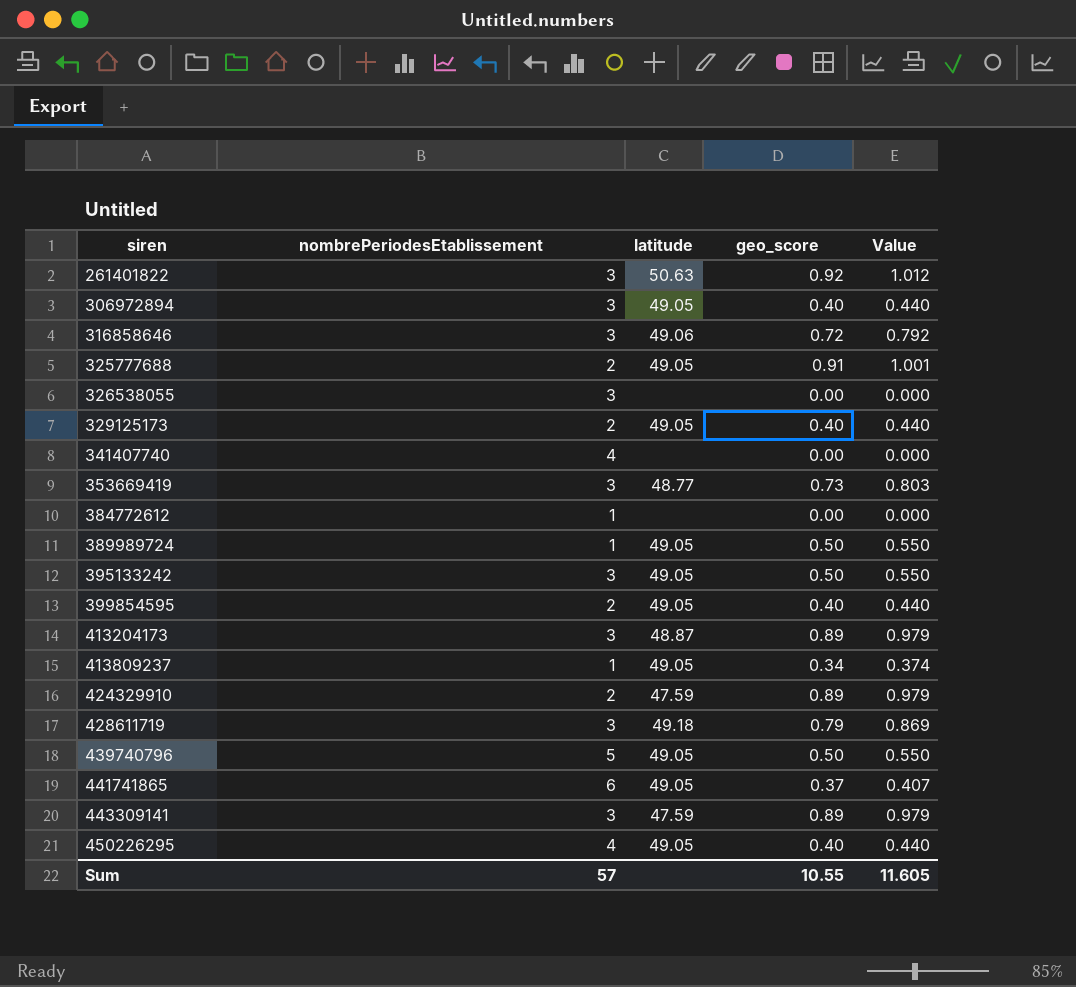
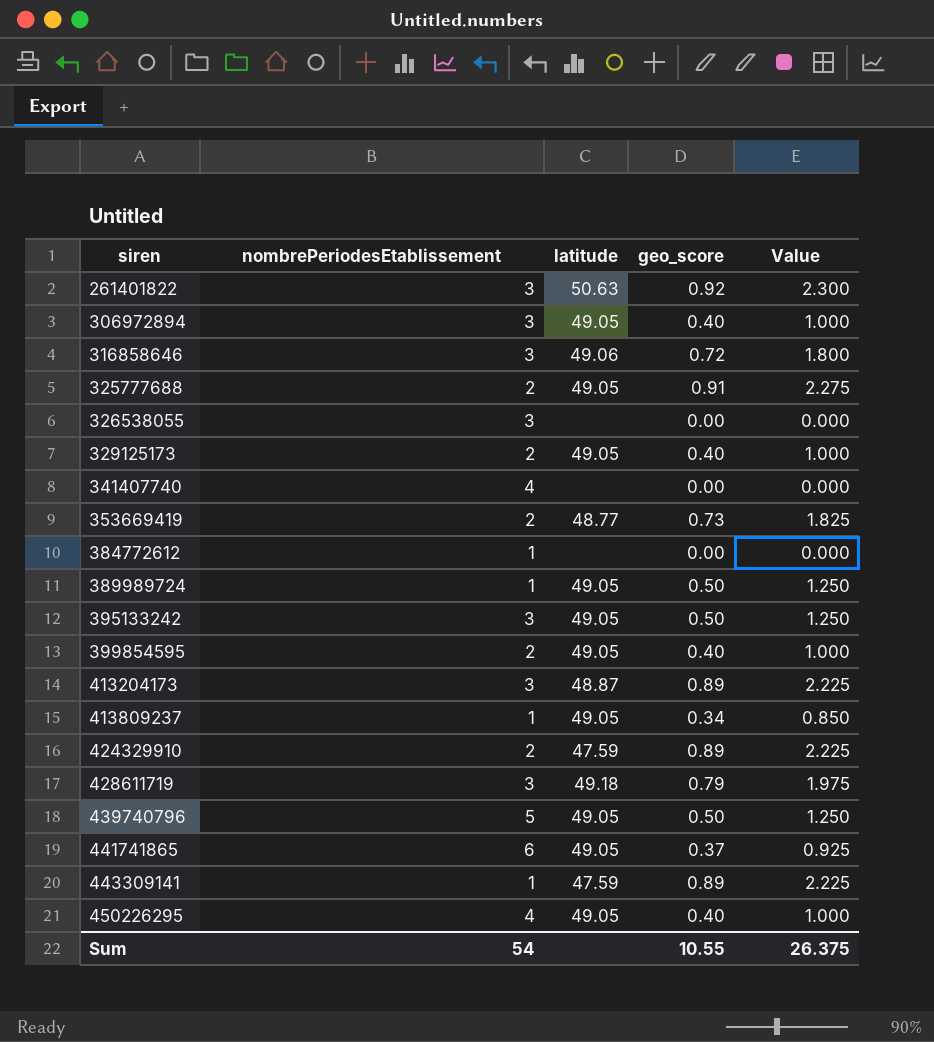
column Value | formula: [geo_score] * 1.1 -> [geo_score] * 2.5
353669419 | nombrePeriodesEtablissement: 3 -> 2
443309141 | nombrePeriodesEtablissement: 3 -> 1
Sum | nombrePeriodesEtablissement: 57 -> 54
Sum | Value: 11.605 -> 26.375

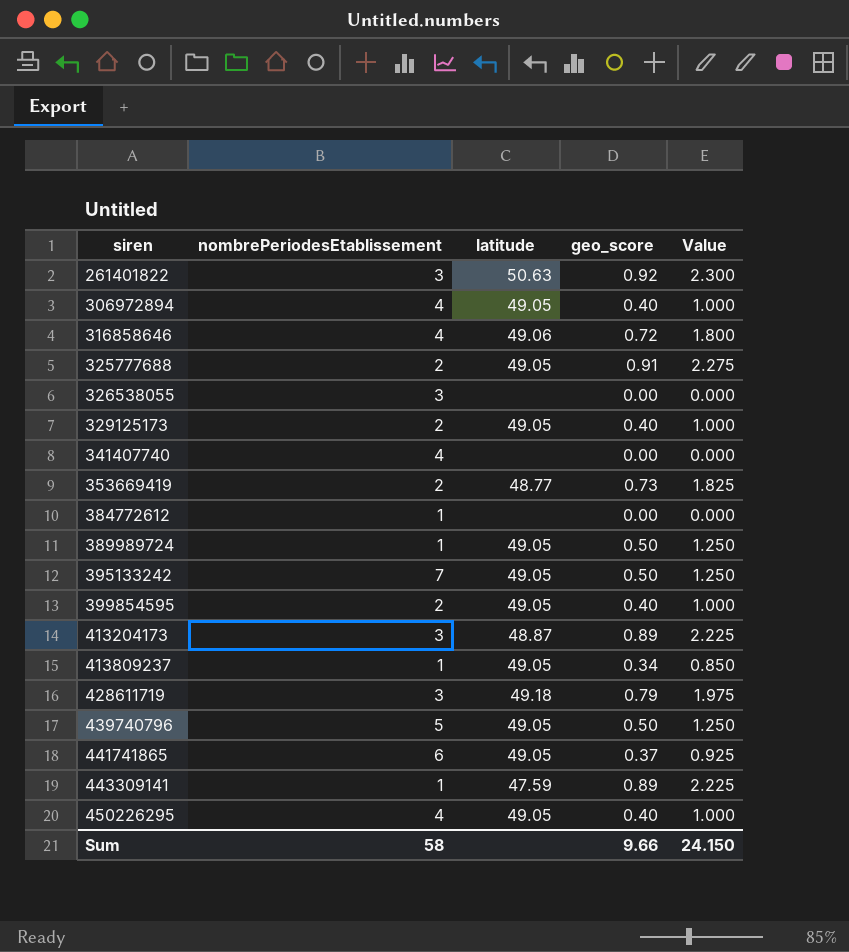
row 424329910: 2 | 47.59 | 0.89 | 2.225 -> none
306972894 | nombrePeriodesEtablissement: 3 -> 4
316858646 | nombrePeriodesEtablissement: 3 -> 4
395133242 | nombrePeriodesEtablissement: 3 -> 7
Sum | nombrePeriodesEtablissement: 54 -> 58
Sum | geo_score: 10.55 -> 9.66
Sum | Value: 26.375 -> 24.150

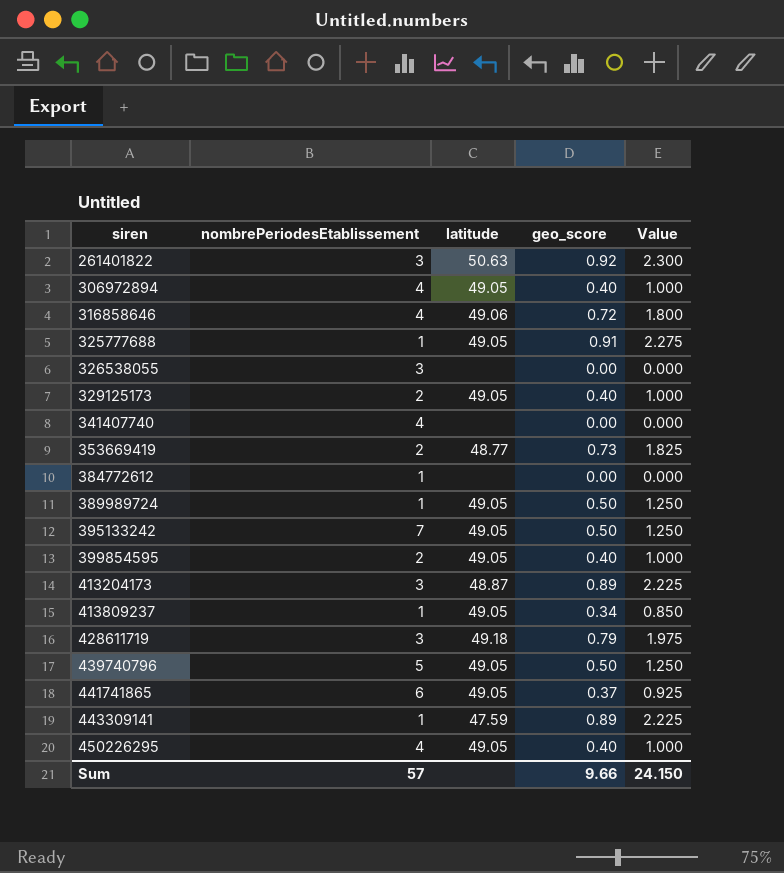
325777688 | nombrePeriodesEtablissement: 2 -> 1
Sum | nombrePeriodesEtablissement: 58 -> 57

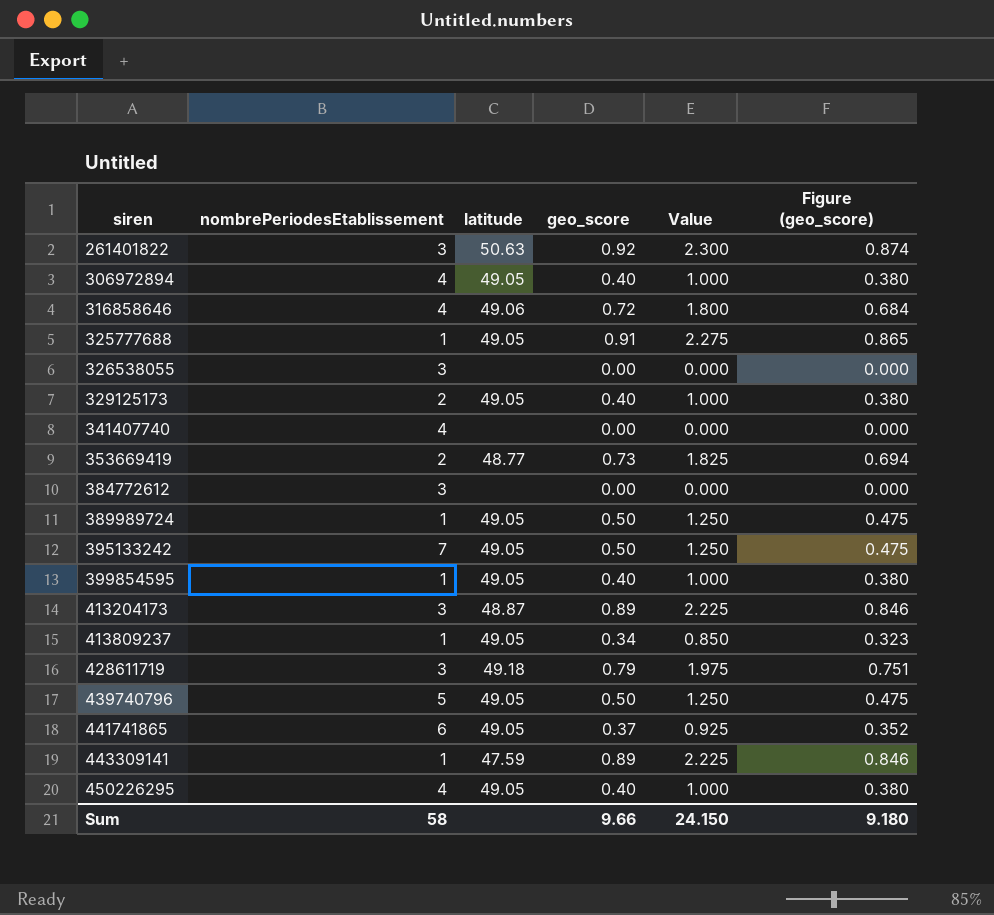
column Figure (geo_score) | formula: none -> [geo_score] * 0.95
384772612 | nombrePeriodesEtablissement: 1 -> 3
399854595 | nombrePeriodesEtablissement: 2 -> 1
Sum | nombrePeriodesEtablissement: 57 -> 58

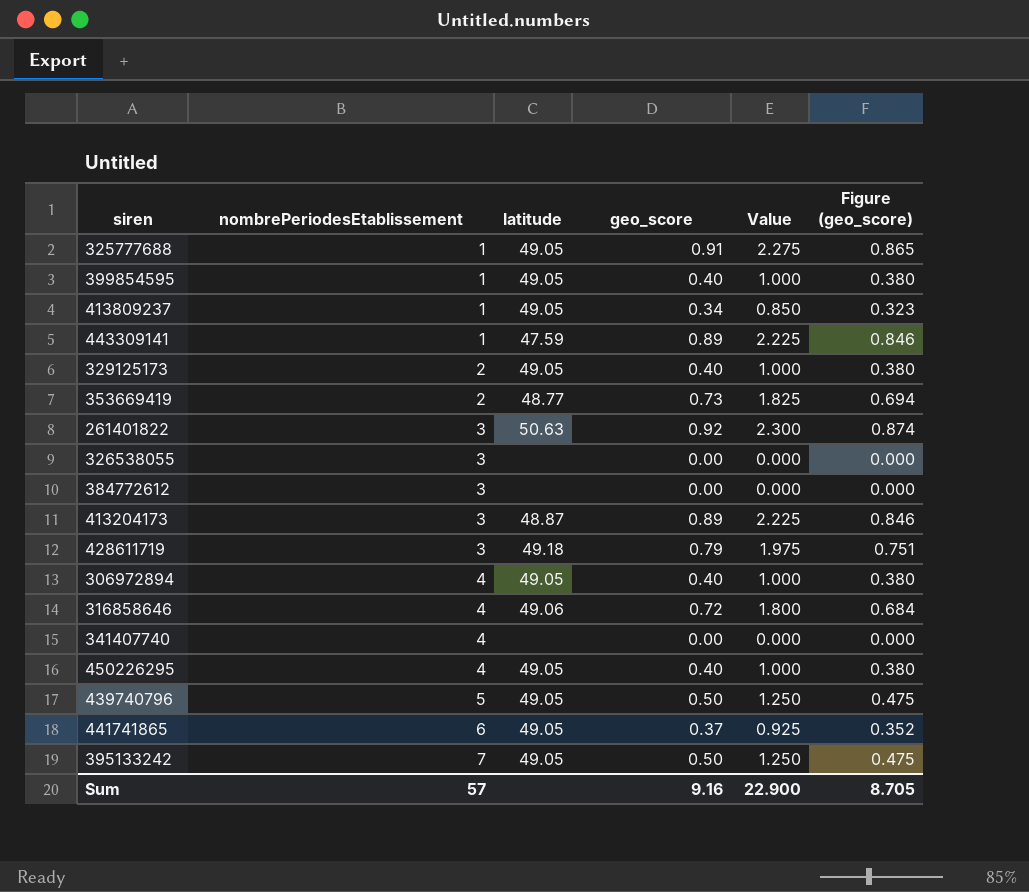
row order: siren ascending -> nombrePeriodesEtablissement ascending
row 389989724: 1 | 49.05 | 0.50 | 1.250 | 0.475 -> none
Sum | nombrePeriodesEtablissement: 58 -> 57
Sum | geo_score: 9.66 -> 9.16
Sum | Value: 24.150 -> 22.900
Sum | Figure (geo_score): 9.180 -> 8.705

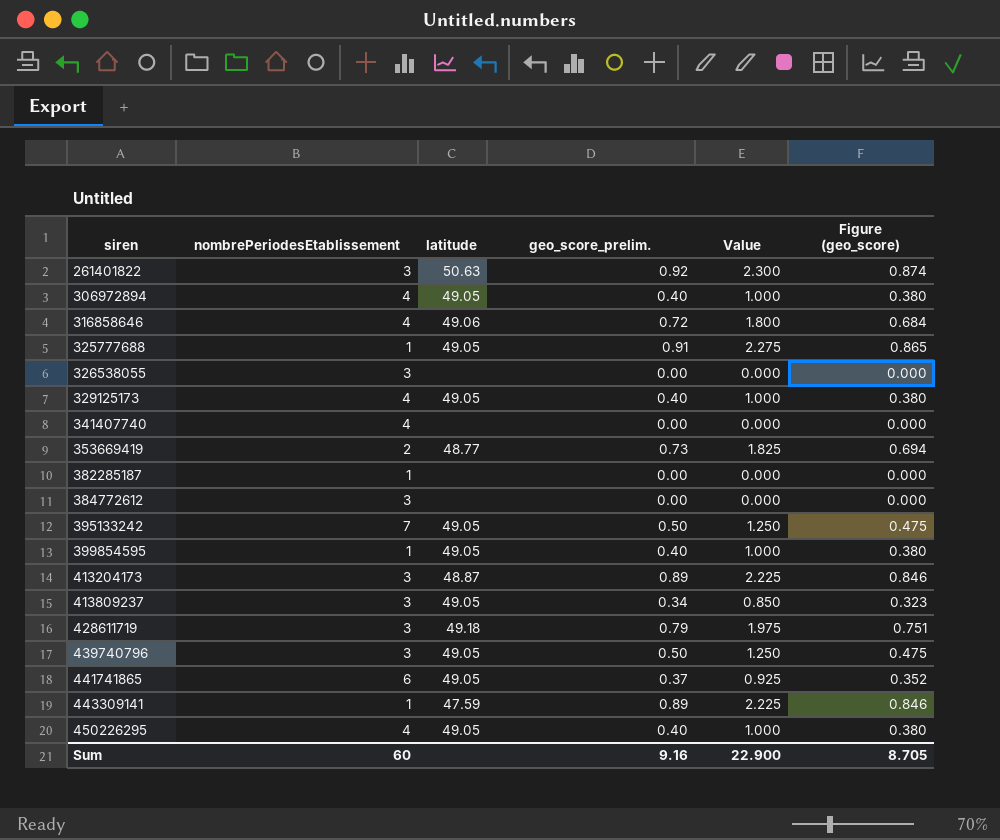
row order: nombrePeriodesEtablissement ascending -> siren ascending
column name: geo_score -> geo_score_prelim.
329125173 | nombrePeriodesEtablissement: 2 -> 4
row 382285187: none -> 1 | none | 0.00 | 0.000 | 0.000
413809237 | nombrePeriodesEtablissement: 1 -> 3
439740796 | nombrePeriodesEtablissement: 5 -> 3
Sum | nombrePeriodesEtablissement: 57 -> 60

